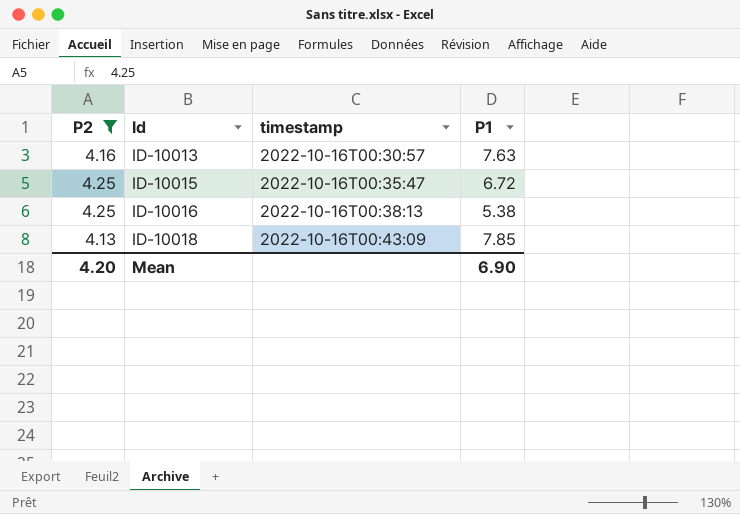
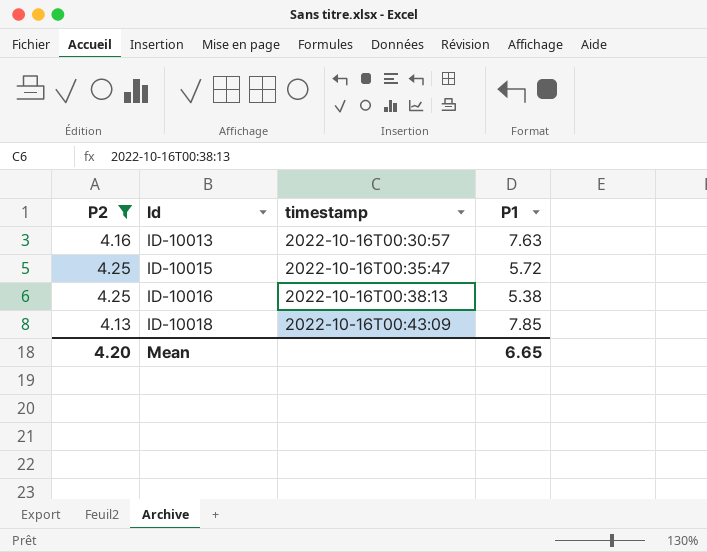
ID-10015 | P1: 6.72 -> 5.72
Mean | P1: 6.90 -> 6.65

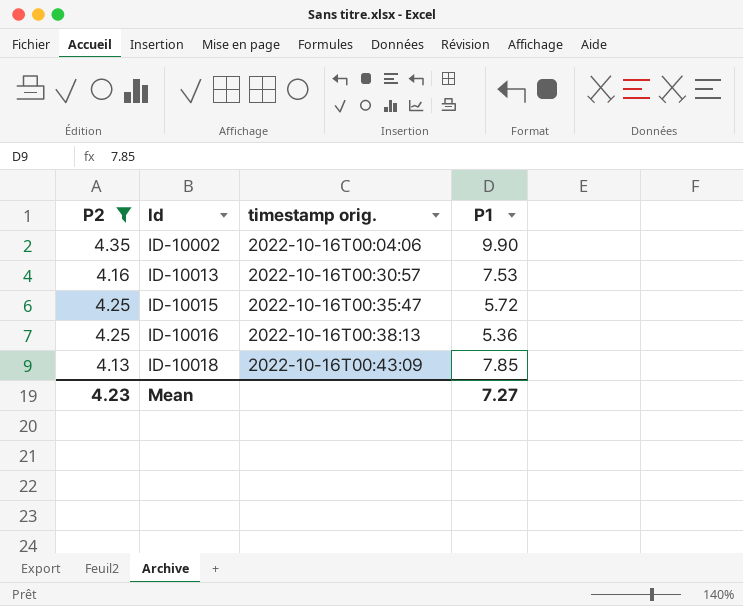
column name: timestamp -> timestamp orig.
row ID-10002: none -> 4.35 | 2022-10-16T00:04:06 | 9.90
ID-10013 | P1: 7.63 -> 7.53
ID-10016 | P1: 5.38 -> 5.36
Mean | P2: 4.20 -> 4.23
Mean | P1: 6.65 -> 7.27

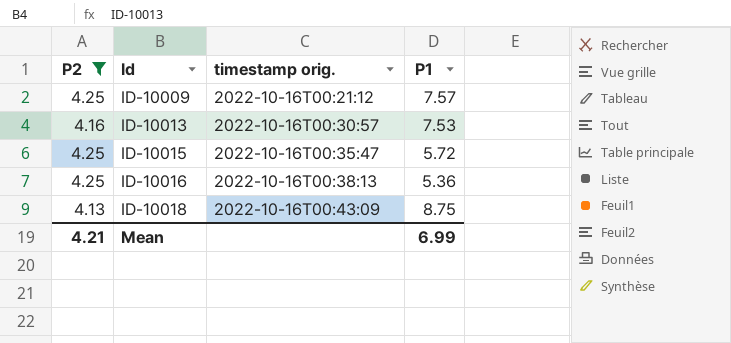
row ID-10002: 4.35 | 2022-10-16T00:04:06 | 9.90 -> none
row ID-10009: none -> 4.25 | 2022-10-16T00:21:12 | 7.57
ID-10018 | P1: 7.85 -> 8.75
Mean | P2: 4.23 -> 4.21
Mean | P1: 7.27 -> 6.99

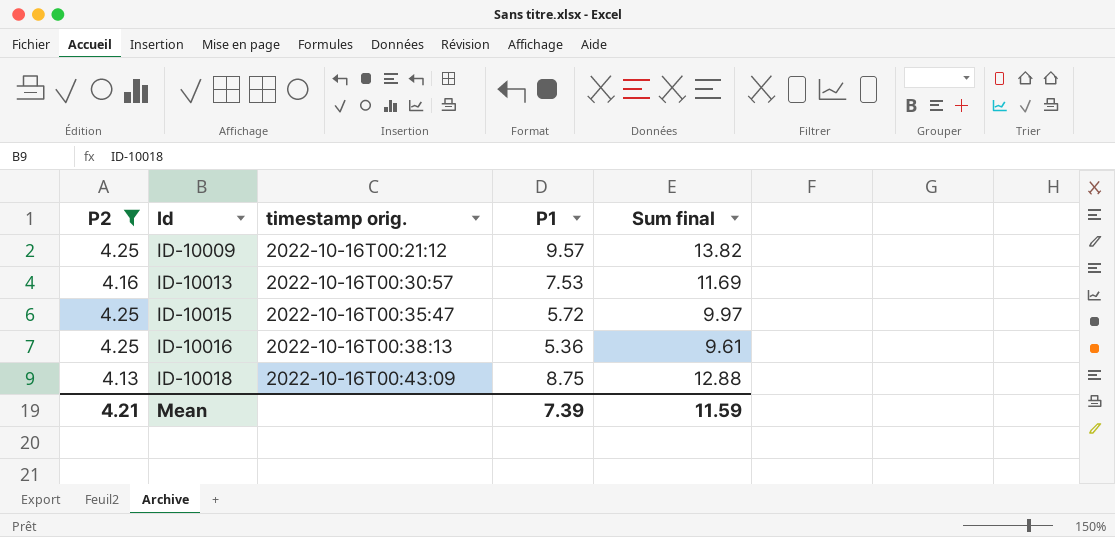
column Sum final | formula: none -> [P2] + [P1]
ID-10009 | P1: 7.57 -> 9.57
Mean | P1: 6.99 -> 7.39

